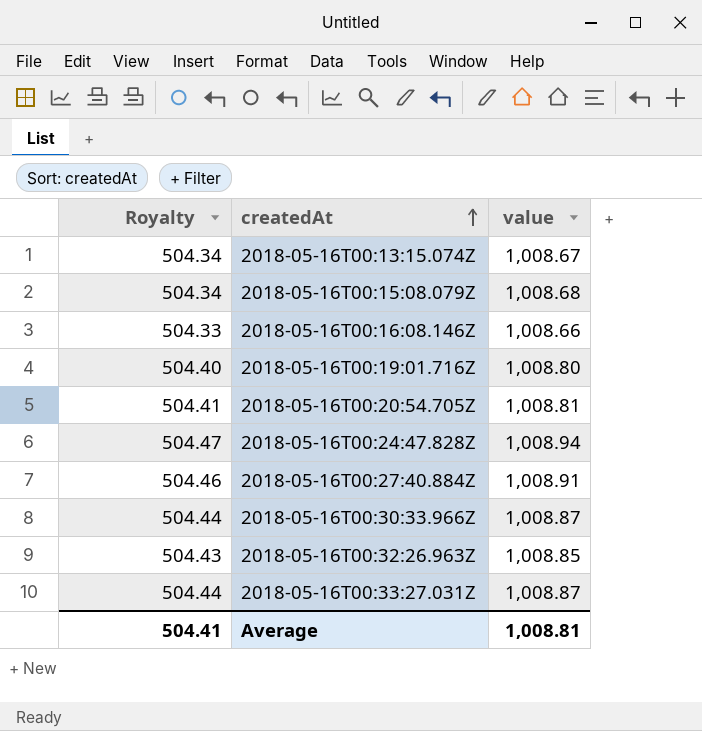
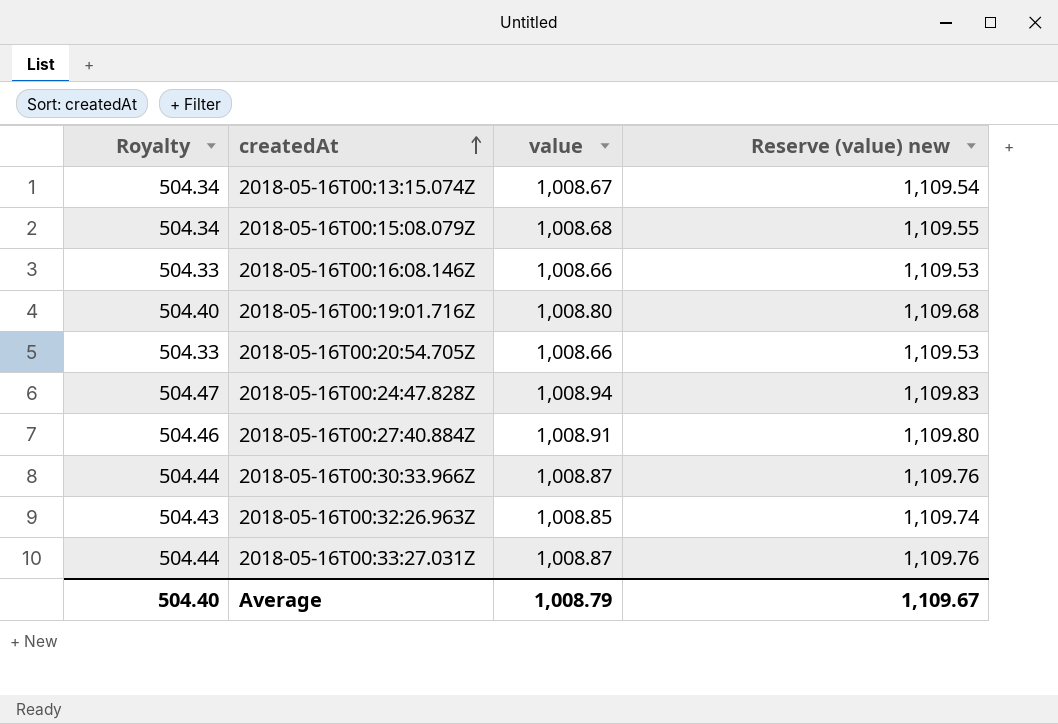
column Reserve (value) new | formula: none -> [value] * 1.1
2018-05-16T00:20:54.705Z | Royalty: 504.41 -> 504.33
2018-05-16T00:20:54.705Z | value: 1,008.81 -> 1,008.66
Average | Royalty: 504.41 -> 504.40
Average | value: 1,008.81 -> 1,008.79

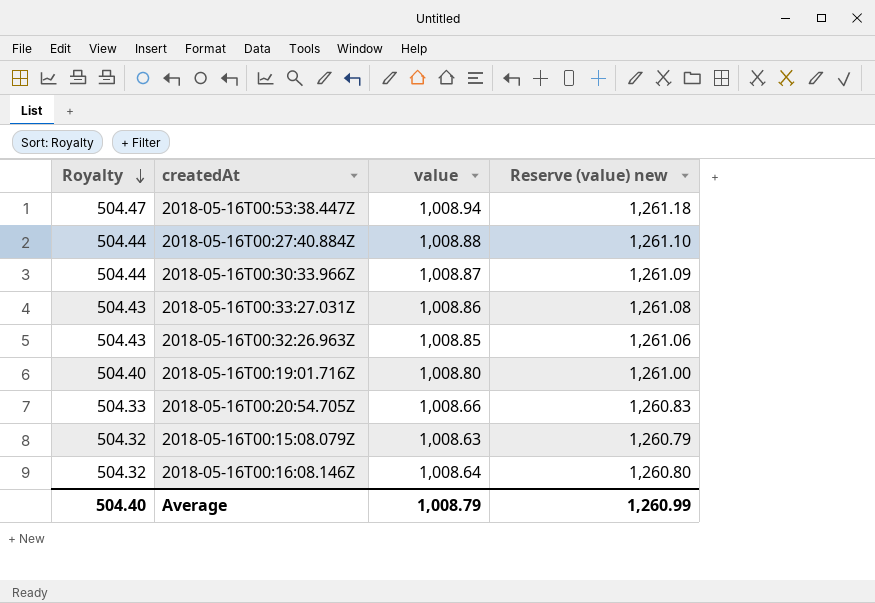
row order: createdAt ascending -> Royalty descending
column Reserve (value) new | formula: [value] * 1.1 -> [value] * 1.25
row 2018-05-16T00:13:15.074Z: 504.34 | 1,008.67 | 1,109.54 -> none
row 2018-05-16T00:24:47.828Z: 504.47 | 1,008.94 | 1,109.83 -> none
row 2018-05-16T00:53:38.447Z: none -> 504.47 | 1,008.94 | 1,261.18
2018-05-16T00:27:40.884Z | Royalty: 504.46 -> 504.44
2018-05-16T00:27:40.884Z | value: 1,008.91 -> 1,008.88
2018-05-16T00:33:27.031Z | Royalty: 504.44 -> 504.43
2018-05-16T00:33:27.031Z | value: 1,008.87 -> 1,008.86
2018-05-16T00:15:08.079Z | Royalty: 504.34 -> 504.32
2018-05-16T00:15:08.079Z | value: 1,008.68 -> 1,008.63
2018-05-16T00:16:08.146Z | Royalty: 504.33 -> 504.32
2018-05-16T00:16:08.146Z | value: 1,008.66 -> 1,008.64
Average | Reserve (value) new: 1,109.67 -> 1,260.99

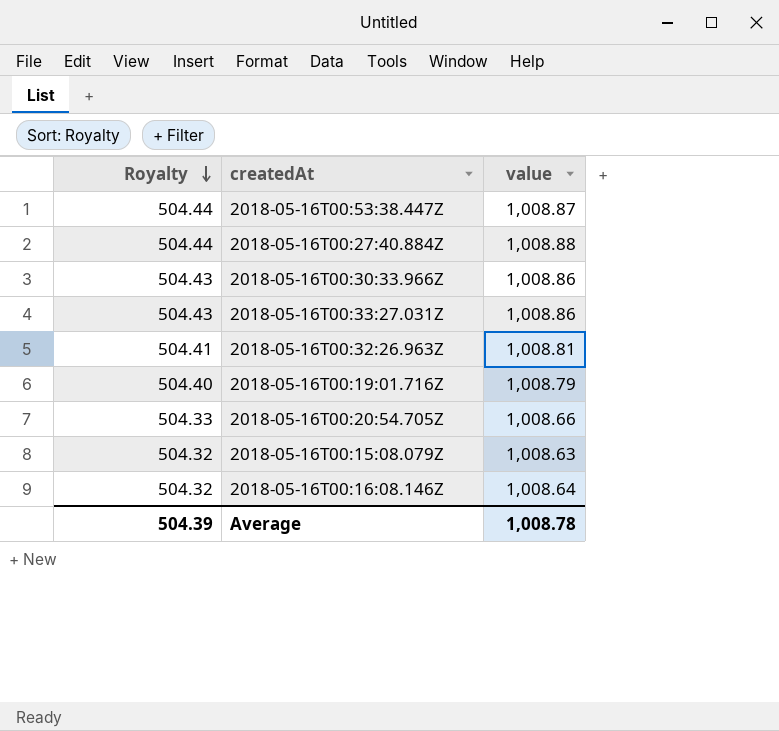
column Reserve (value) new | formula: [value] * 1.25 -> none
2018-05-16T00:53:38.447Z | Royalty: 504.47 -> 504.44
2018-05-16T00:53:38.447Z | value: 1,008.94 -> 1,008.87
2018-05-16T00:30:33.966Z | Royalty: 504.44 -> 504.43
2018-05-16T00:30:33.966Z | value: 1,008.87 -> 1,008.86
2018-05-16T00:32:26.963Z | Royalty: 504.43 -> 504.41
2018-05-16T00:32:26.963Z | value: 1,008.85 -> 1,008.81
2018-05-16T00:19:01.716Z | value: 1,008.80 -> 1,008.79
Average | Royalty: 504.40 -> 504.39
Average | value: 1,008.79 -> 1,008.78

